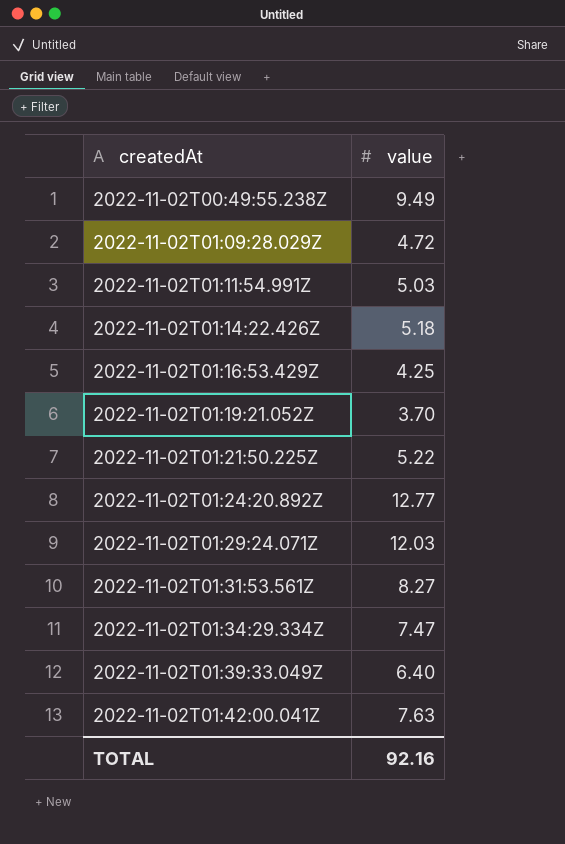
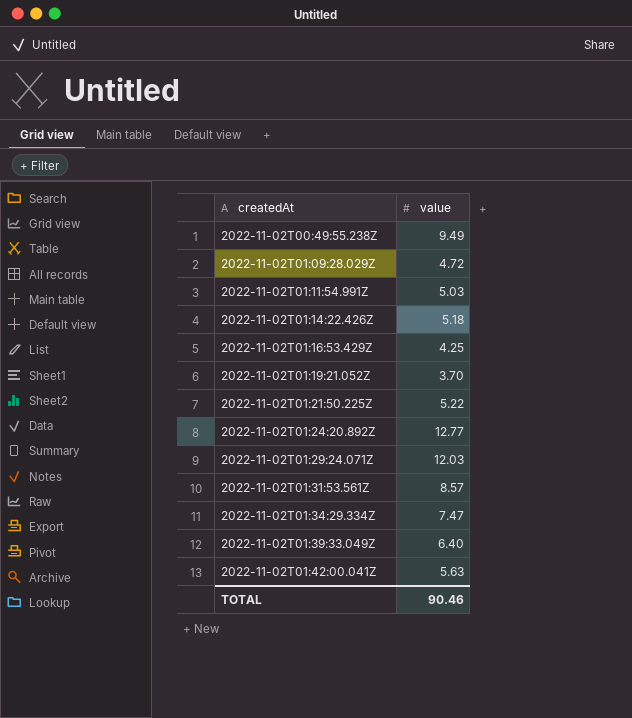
2022-11-02T01:31:53.561Z | value: 8.27 -> 8.57
2022-11-02T01:42:00.041Z | value: 7.63 -> 5.63
TOTAL | value: 92.16 -> 90.46

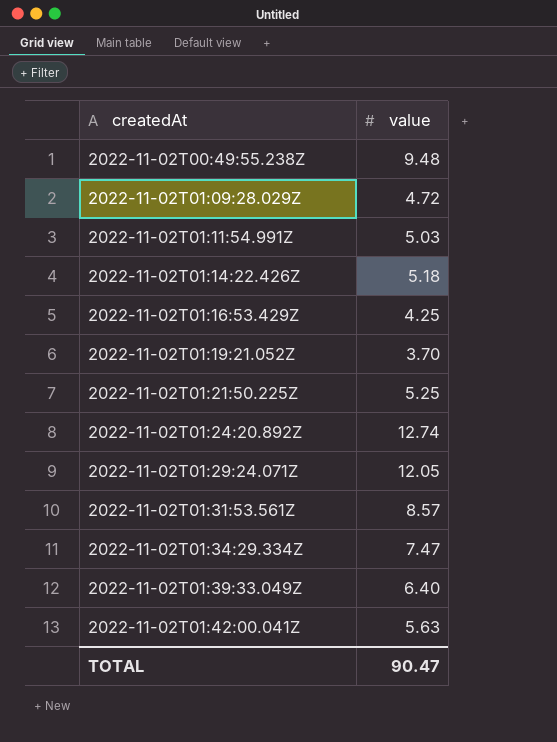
2022-11-02T00:49:55.238Z | value: 9.49 -> 9.48
2022-11-02T01:21:50.225Z | value: 5.22 -> 5.25
2022-11-02T01:24:20.892Z | value: 12.77 -> 12.74
2022-11-02T01:29:24.071Z | value: 12.03 -> 12.05
TOTAL | value: 90.46 -> 90.47

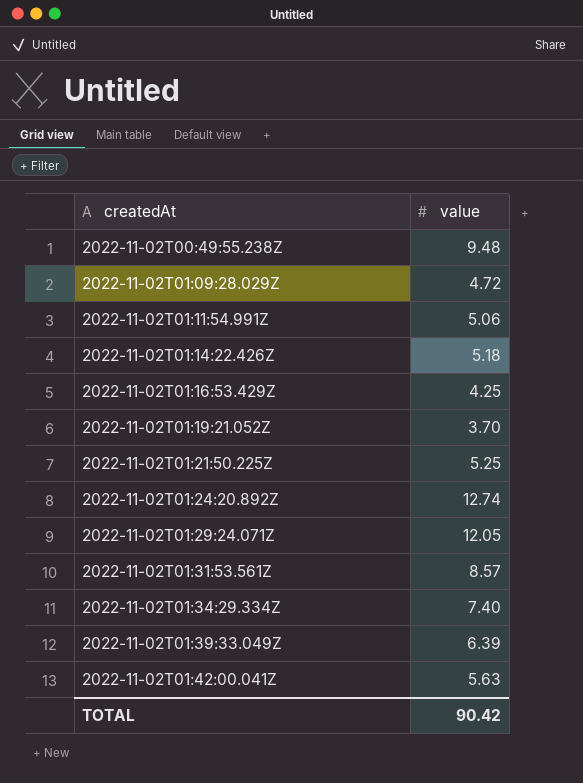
2022-11-02T01:11:54.991Z | value: 5.03 -> 5.06
2022-11-02T01:34:29.334Z | value: 7.47 -> 7.40
2022-11-02T01:39:33.049Z | value: 6.40 -> 6.39
TOTAL | value: 90.47 -> 90.42

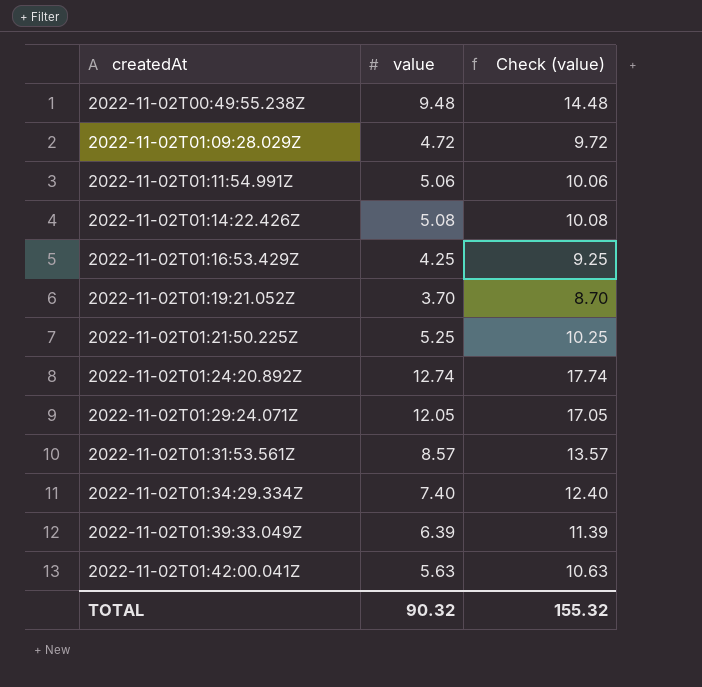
column Check (value) | formula: none -> [value] + 5
2022-11-02T01:14:22.426Z | value: 5.18 -> 5.08
TOTAL | value: 90.42 -> 90.32

